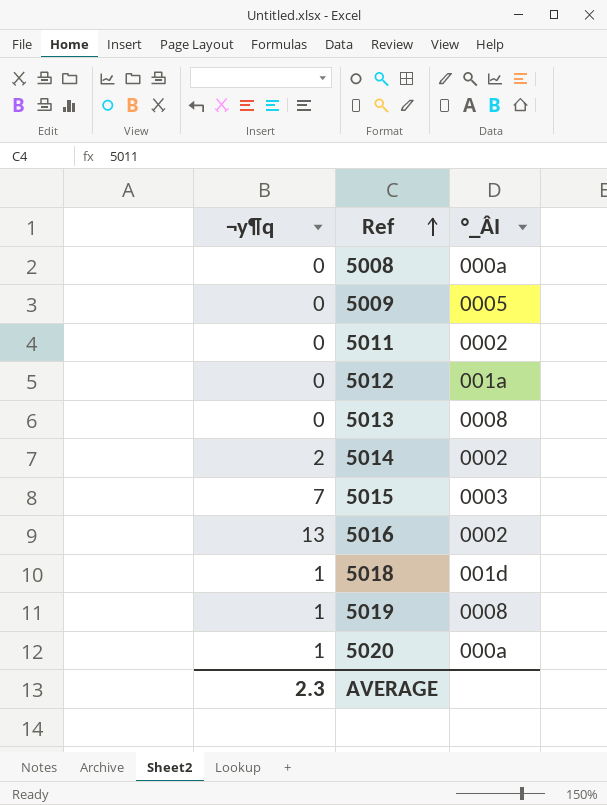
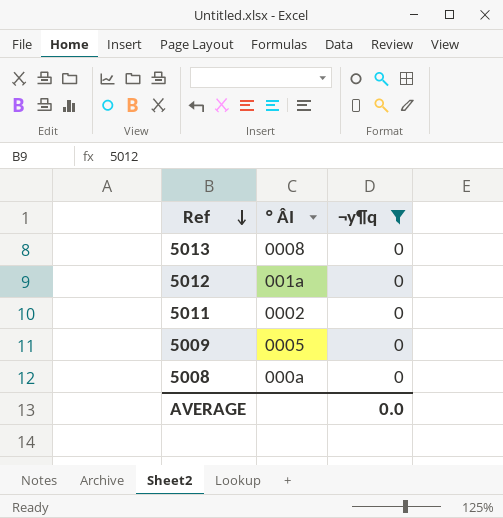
filter: none -> ¬y¶q = 0
row order: Ref ascending -> Ref descending
column name: °_ÂI -> ° ÂI
column ¬y¶q | position: 1 -> 3
AVERAGE | ¬y¶q: 2.3 -> 0.0

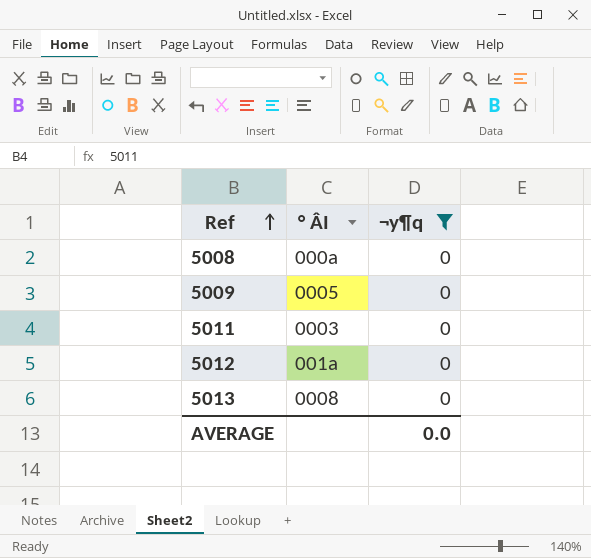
row order: Ref descending -> Ref ascending
5011 | ° ÂI: 0002 -> 0003

